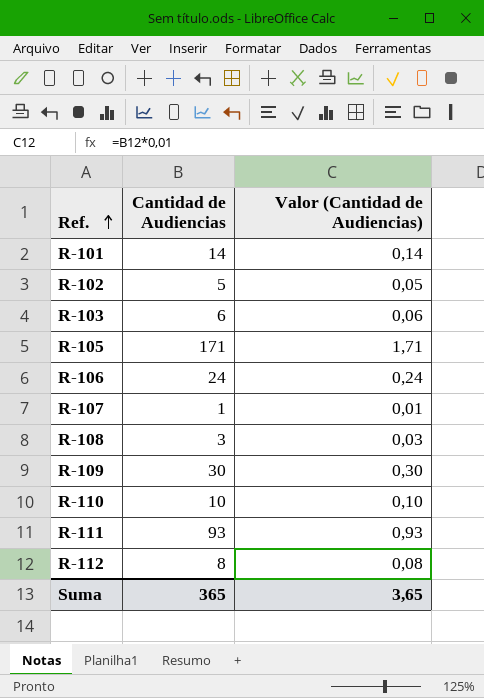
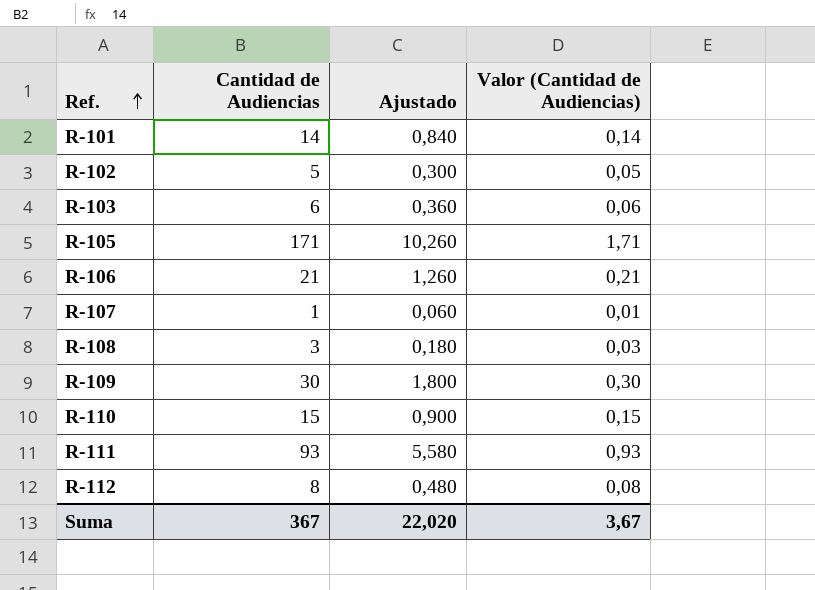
column Ajustado | formula: none -> [Cantidad de Audiencias] * 0,06
R-106 | Cantidad de Audiencias: 24 -> 21
R-106 | Valor (Cantidad de Audiencias): 0,24 -> 0,21
R-110 | Cantidad de Audiencias: 10 -> 15
R-110 | Valor (Cantidad de Audiencias): 0,10 -> 0,15
Suma | Cantidad de Audiencias: 365 -> 367
Suma | Valor (Cantidad de Audiencias): 3,65 -> 3,67

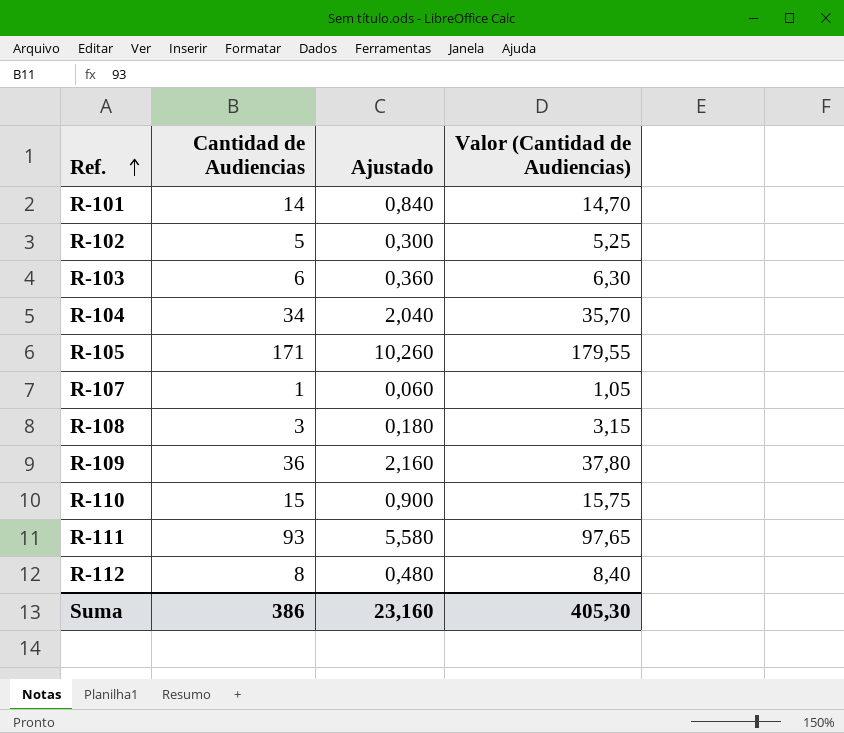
column Valor (Cantidad de Audiencias) | formula: [Cantidad de Audiencias] * 0,01 -> [Cantidad de Audiencias] * 1,05
row R-106: 21 | 1,260 | 0,21 -> none
row R-104: none -> 34 | 2,040 | 35,70
R-109 | Cantidad de Audiencias: 30 -> 36
R-109 | Ajustado: 1,800 -> 2,160
Suma | Cantidad de Audiencias: 367 -> 386
Suma | Ajustado: 22,020 -> 23,160
Suma | Valor (Cantidad de Audiencias): 3,67 -> 405,30

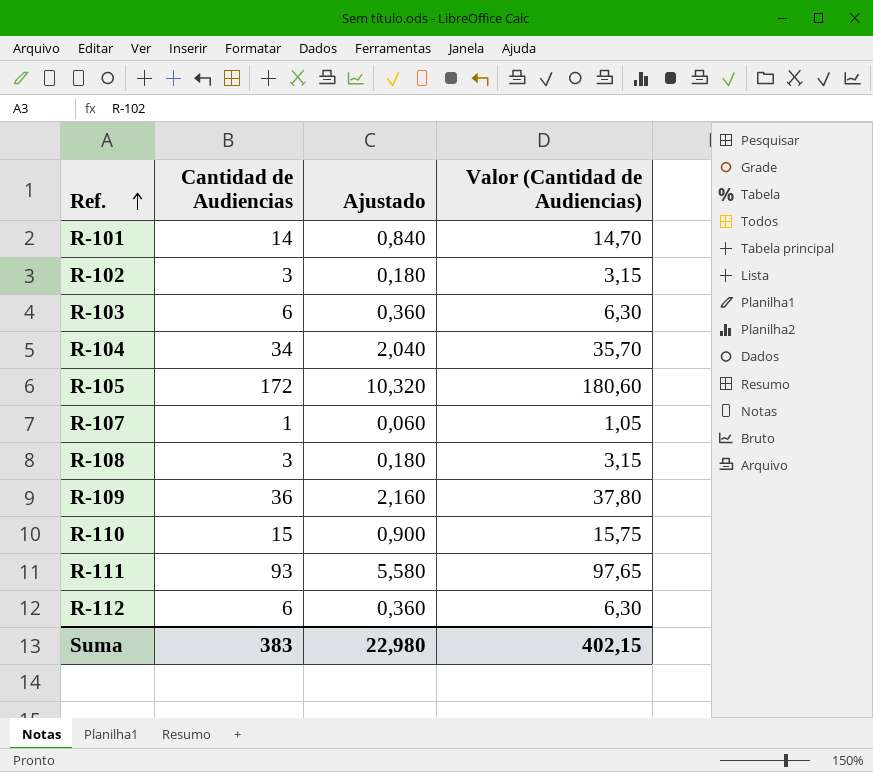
R-102 | Cantidad de Audiencias: 5 -> 3
R-102 | Ajustado: 0,300 -> 0,180
R-102 | Valor (Cantidad de Audiencias): 5,25 -> 3,15
R-105 | Cantidad de Audiencias: 171 -> 172
R-105 | Ajustado: 10,260 -> 10,320
R-105 | Valor (Cantidad de Audiencias): 179,55 -> 180,60
R-112 | Cantidad de Audiencias: 8 -> 6
R-112 | Ajustado: 0,480 -> 0,360
R-112 | Valor (Cantidad de Audiencias): 8,40 -> 6,30
Suma | Cantidad de Audiencias: 386 -> 383
Suma | Ajustado: 23,160 -> 22,980
Suma | Valor (Cantidad de Audiencias): 405,30 -> 402,15

